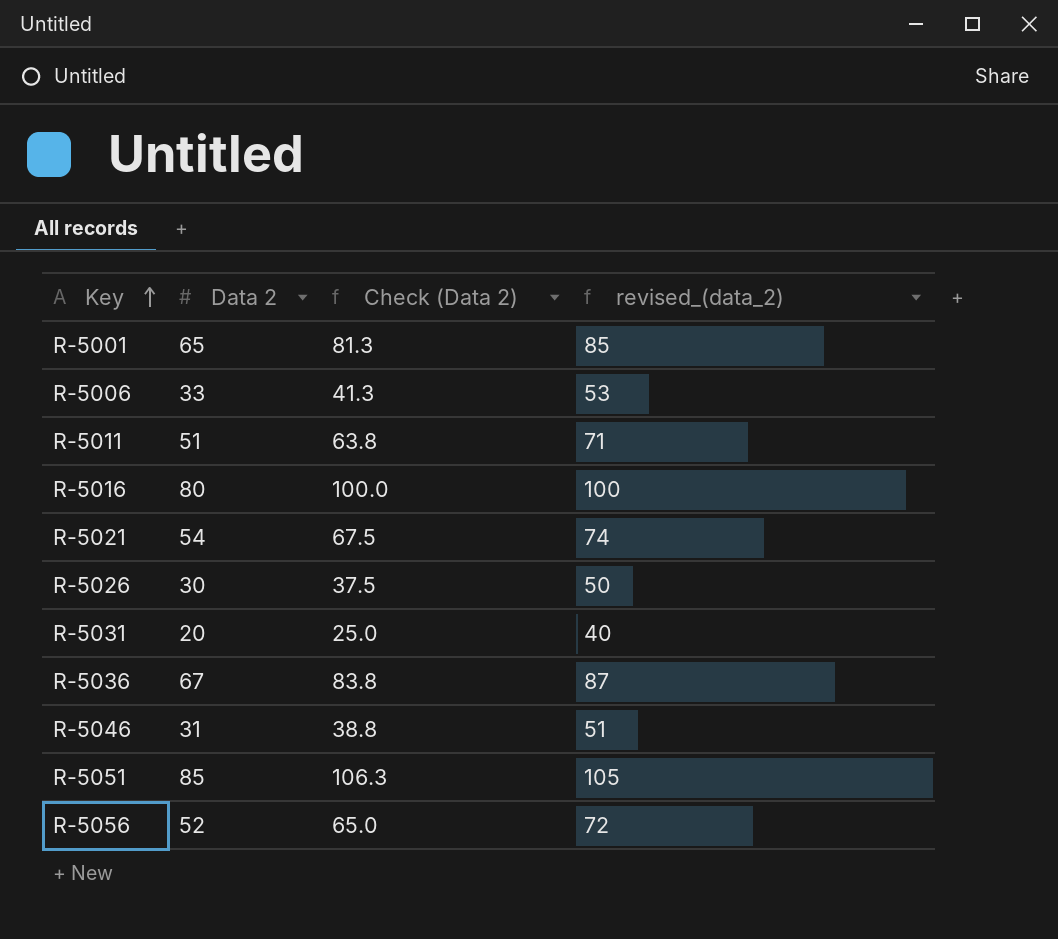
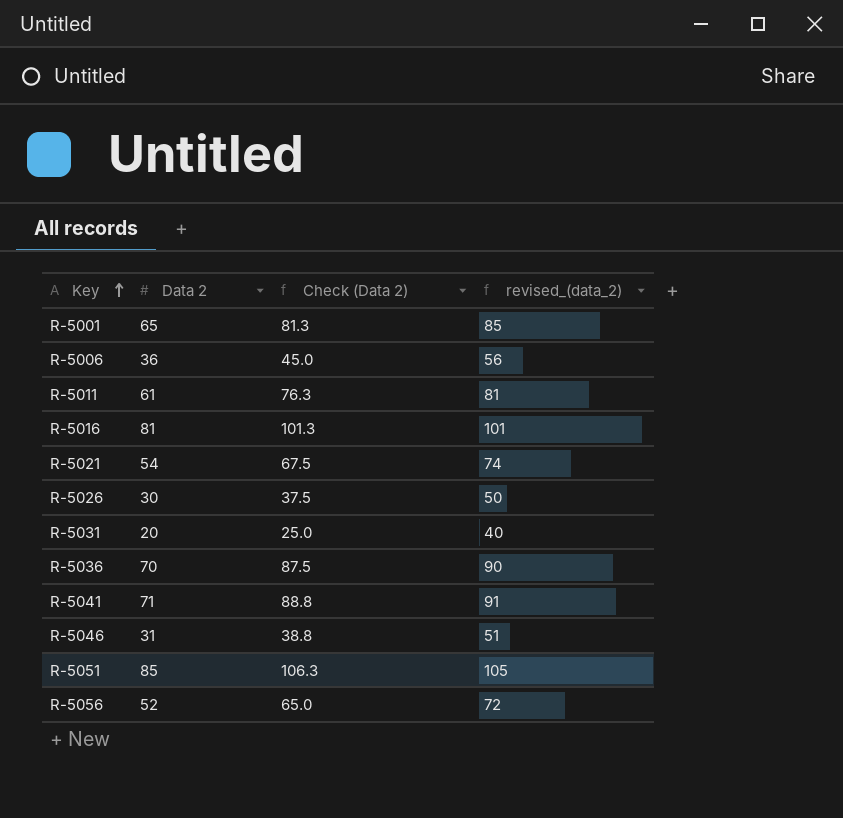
R-5006 | Data 2: 33 -> 36
R-5006 | Check (Data 2): 41.3 -> 45.0
R-5006 | revised_(data_2): 53 -> 56
R-5011 | Data 2: 51 -> 61
R-5011 | Check (Data 2): 63.8 -> 76.3
R-5011 | revised_(data_2): 71 -> 81
R-5016 | Data 2: 80 -> 81
R-5016 | Check (Data 2): 100.0 -> 101.3
R-5016 | revised_(data_2): 100 -> 101
R-5036 | Data 2: 67 -> 70
R-5036 | Check (Data 2): 83.8 -> 87.5
R-5036 | revised_(data_2): 87 -> 90
row R-5041: none -> 71 | 88.8 | 91

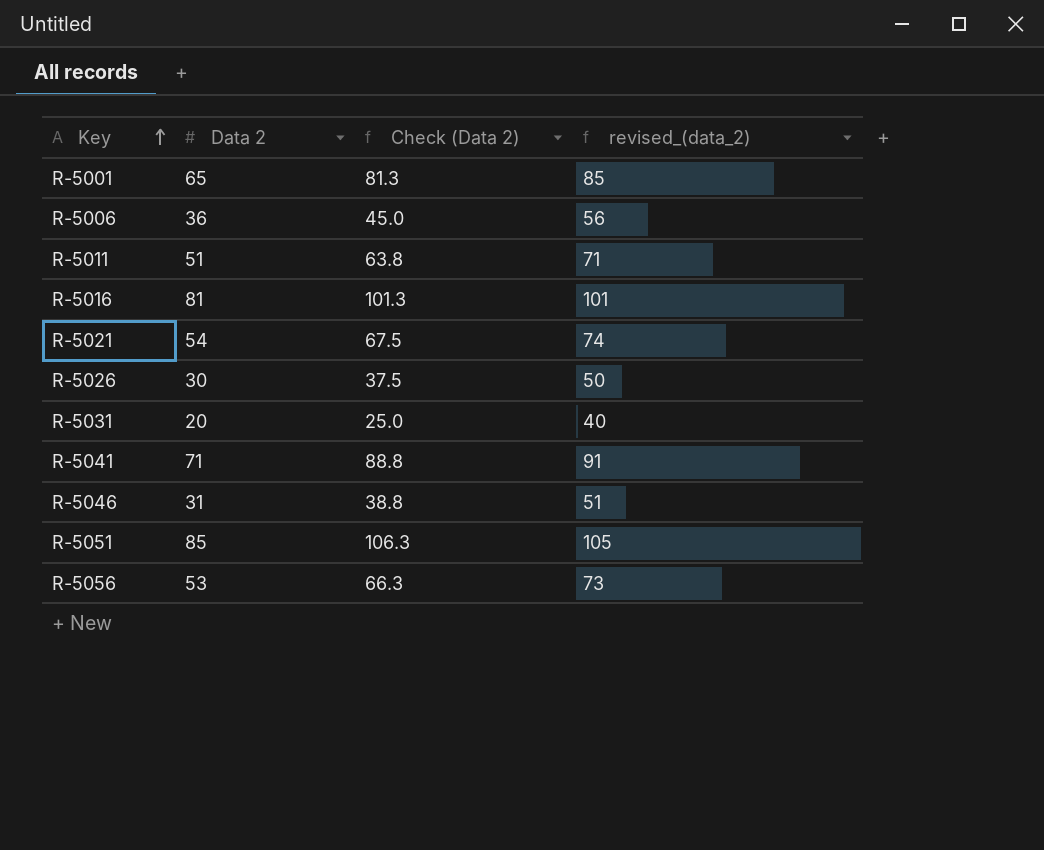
row R-5036: 70 | 87.5 | 90 -> none
R-5011 | Data 2: 61 -> 51
R-5011 | Check (Data 2): 76.3 -> 63.8
R-5011 | revised_(data_2): 81 -> 71
R-5056 | Data 2: 52 -> 53
R-5056 | Check (Data 2): 65.0 -> 66.3
R-5056 | revised_(data_2): 72 -> 73

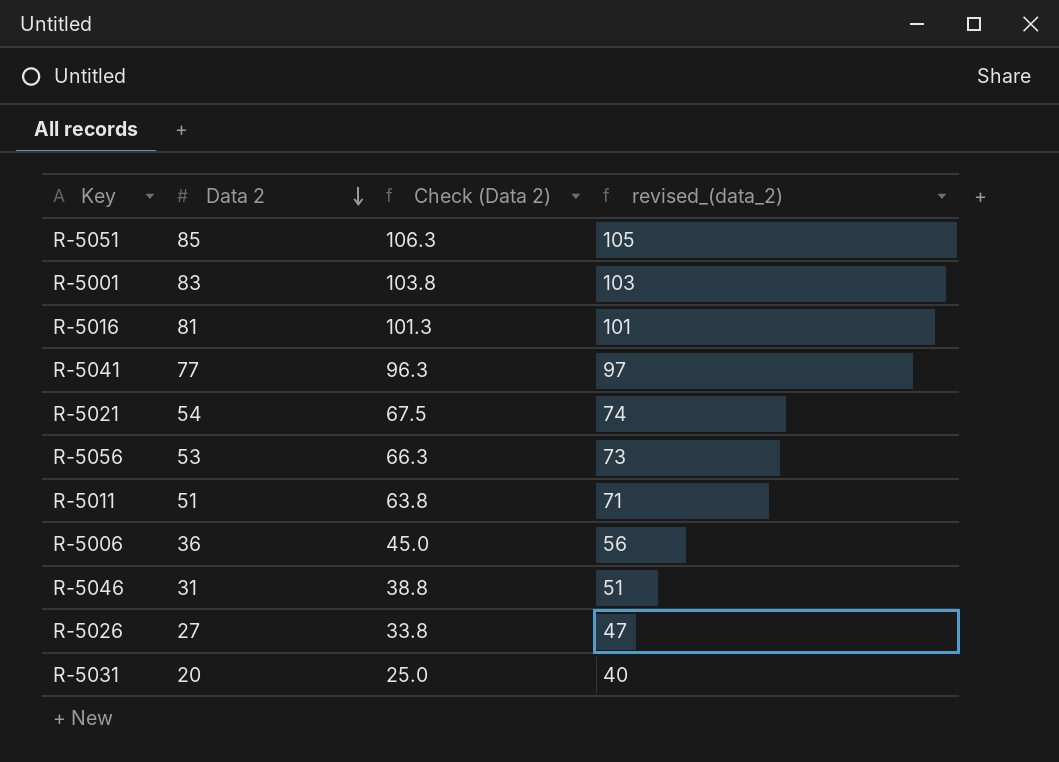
row order: Key ascending -> Data 2 descending
R-5001 | Data 2: 65 -> 83
R-5001 | Check (Data 2): 81.3 -> 103.8
R-5001 | revised_(data_2): 85 -> 103
R-5041 | Data 2: 71 -> 77
R-5041 | Check (Data 2): 88.8 -> 96.3
R-5041 | revised_(data_2): 91 -> 97
R-5026 | Data 2: 30 -> 27
R-5026 | Check (Data 2): 37.5 -> 33.8
R-5026 | revised_(data_2): 50 -> 47

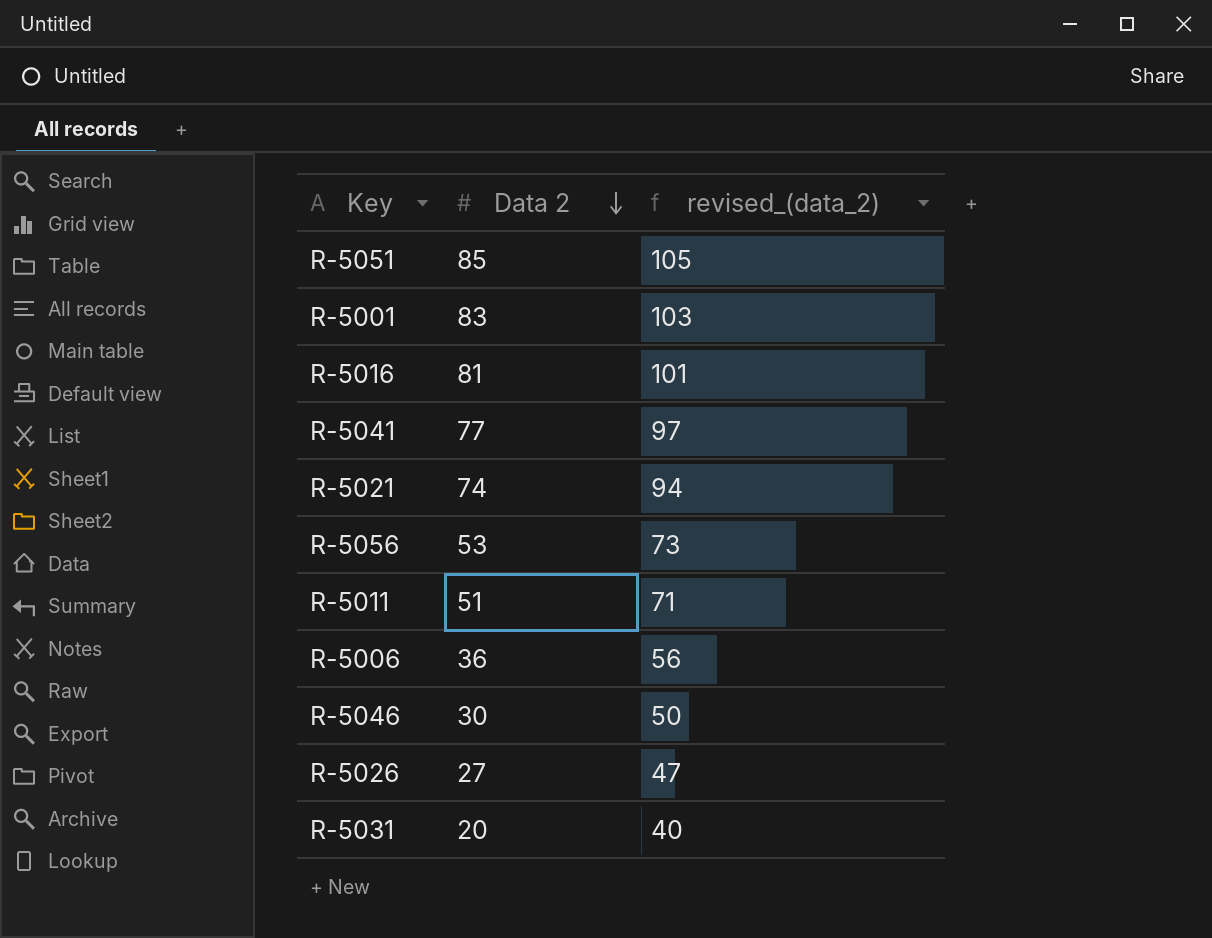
column Check (Data 2) | formula: [Data 2] * 1.25 -> none
R-5021 | Data 2: 54 -> 74
R-5021 | revised_(data_2): 74 -> 94
R-5046 | Data 2: 31 -> 30
R-5046 | revised_(data_2): 51 -> 50

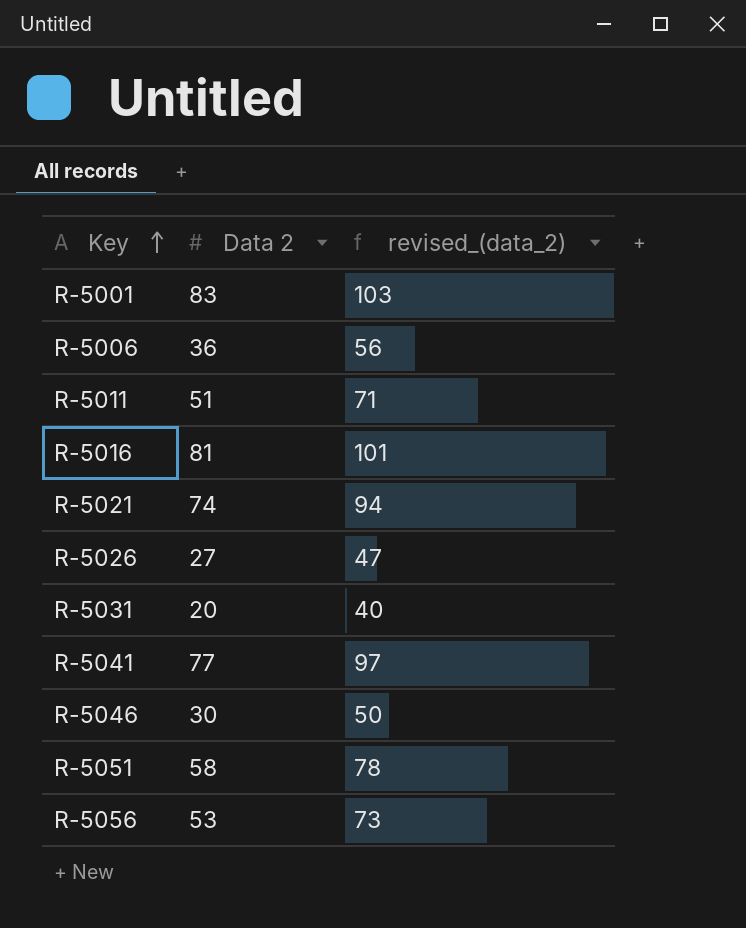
row order: Data 2 descending -> Key ascending
R-5051 | Data 2: 85 -> 58
R-5051 | revised_(data_2): 105 -> 78

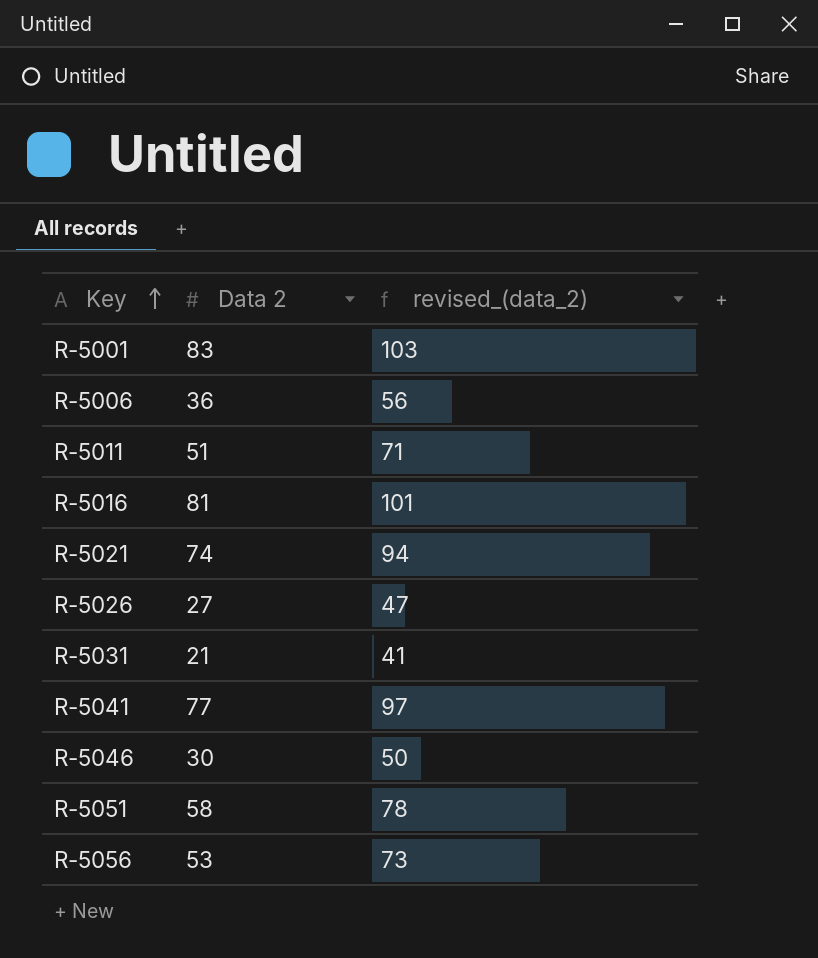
R-5031 | Data 2: 20 -> 21
R-5031 | revised_(data_2): 40 -> 41

